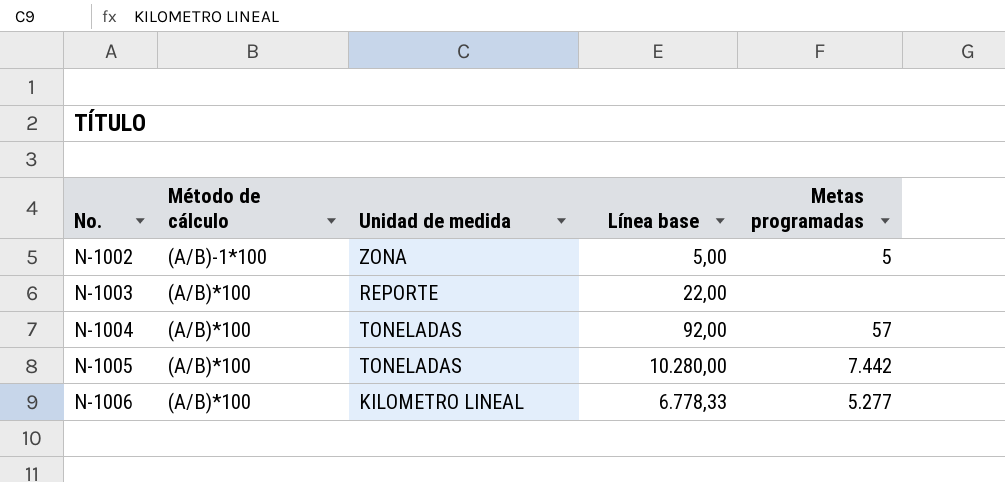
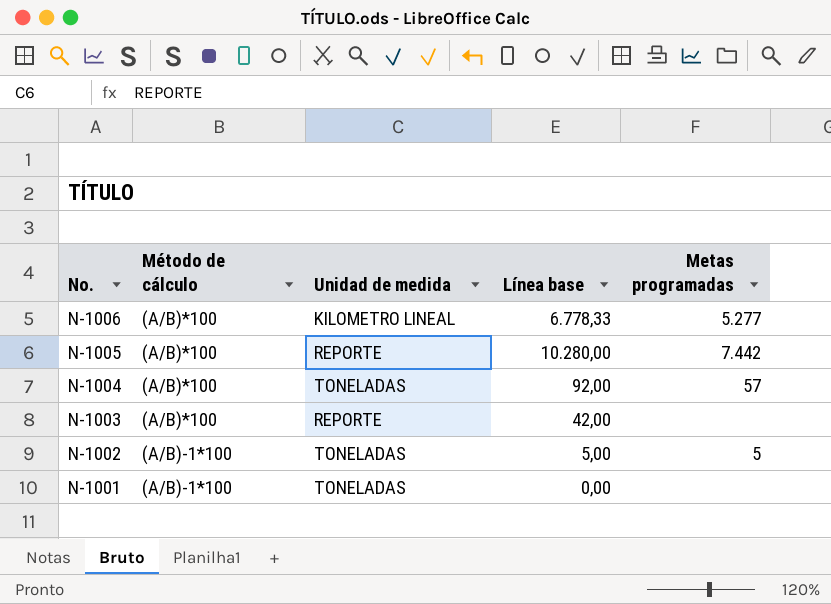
row order: No. ascending -> No. descending
N-1005 | Unidad de medida: TONELADAS -> REPORTE
N-1003 | Línea base: 22,00 -> 42,00
N-1002 | Unidad de medida: ZONA -> TONELADAS
row N-1001: none -> (A/B)-1*100 | TONELADAS | 0,00 | none

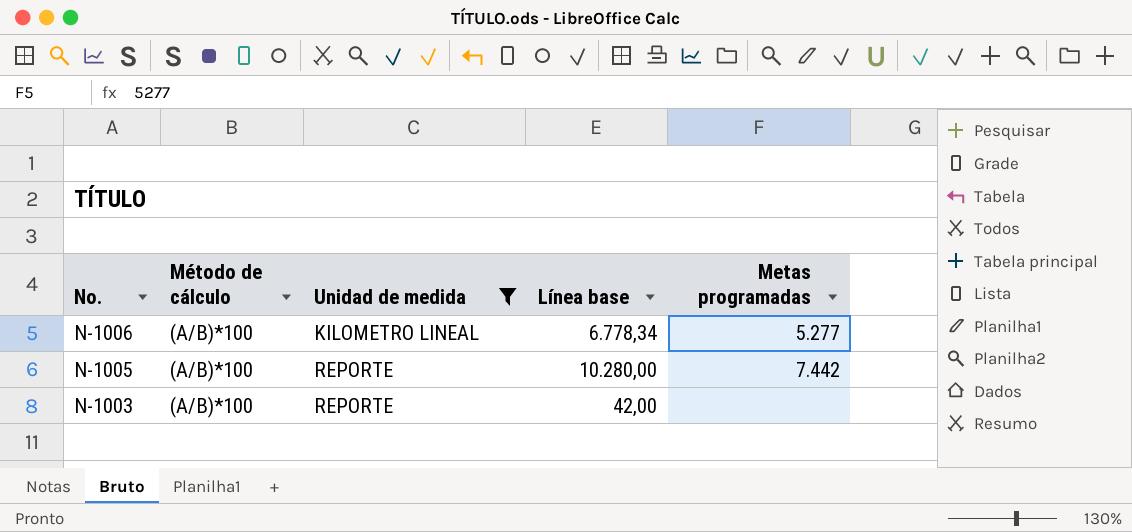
filter: none -> Unidad de medida != TONELADAS
N-1006 | Línea base: 6.778,33 -> 6.778,34

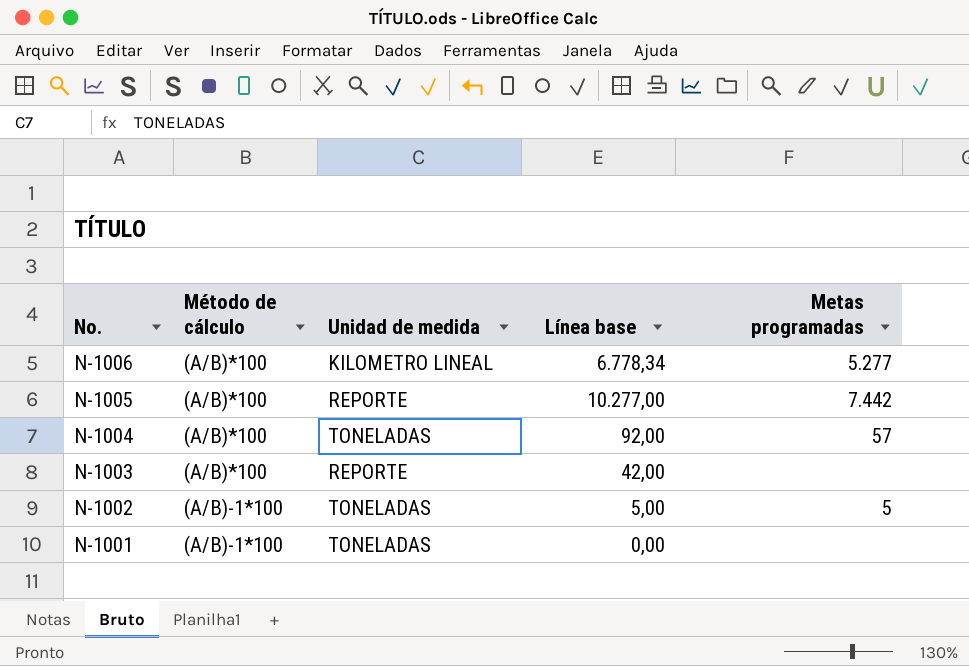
filter: Unidad de medida != TONELADAS -> none
N-1005 | Línea base: 10.280,00 -> 10.277,00

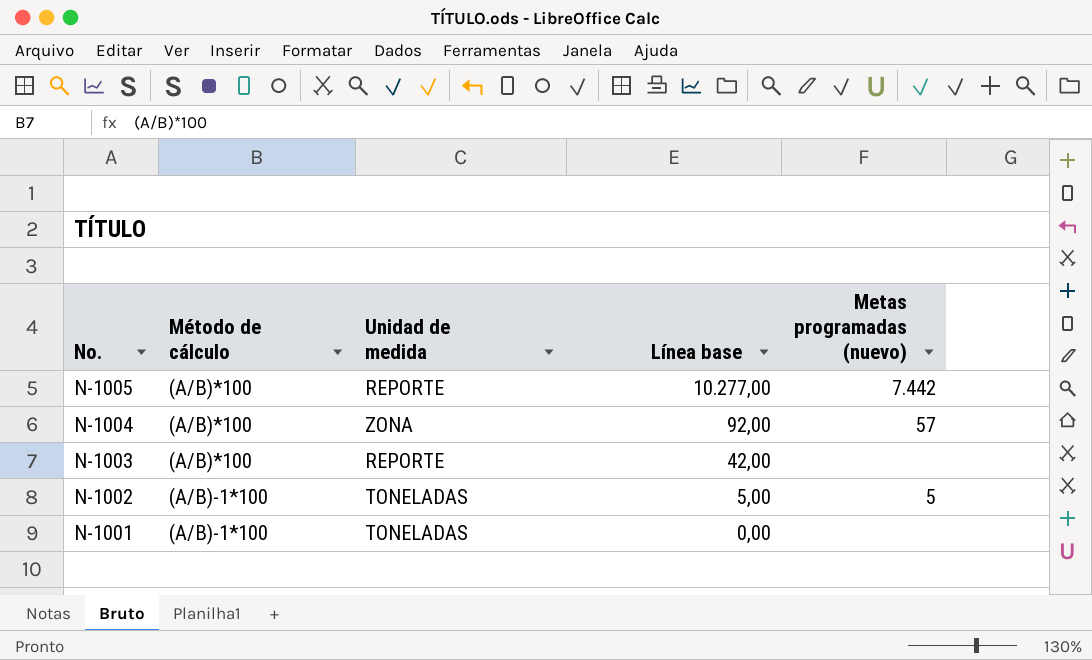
column name: Metas programadas -> Metas programadas (nuevo)
row N-1006: (A/B)*100 | KILOMETRO LINEAL | 6.778,34 | 5.277 -> none
N-1004 | Unidad de medida: TONELADAS -> ZONA

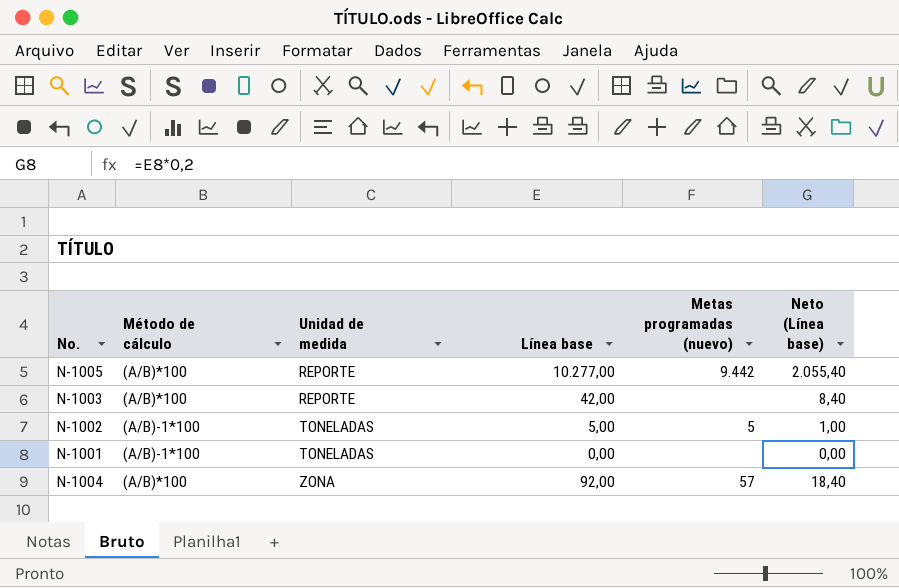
row order: No. descending -> Unidad de medida ascending
column Neto (Línea base) | formula: none -> [Línea base] * 0,2
N-1005 | Metas programadas (nuevo): 7.442 -> 9.442

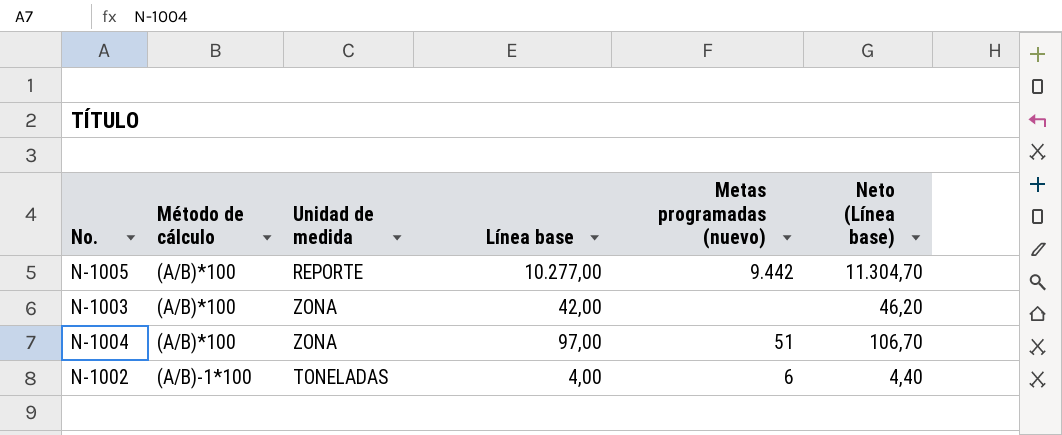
row order: Unidad de medida ascending -> Método de cálculo ascending
column Neto (Línea base) | formula: [Línea base] * 0,2 -> [Línea base] * 1,1
row N-1001: (A/B)-1*100 | TONELADAS | 0,00 | none | 0,00 -> none
N-1003 | Unidad de medida: REPORTE -> ZONA
N-1004 | Línea base: 92,00 -> 97,00
N-1004 | Metas programadas (nuevo): 57 -> 51
N-1002 | Línea base: 5,00 -> 4,00
N-1002 | Metas programadas (nuevo): 5 -> 6

